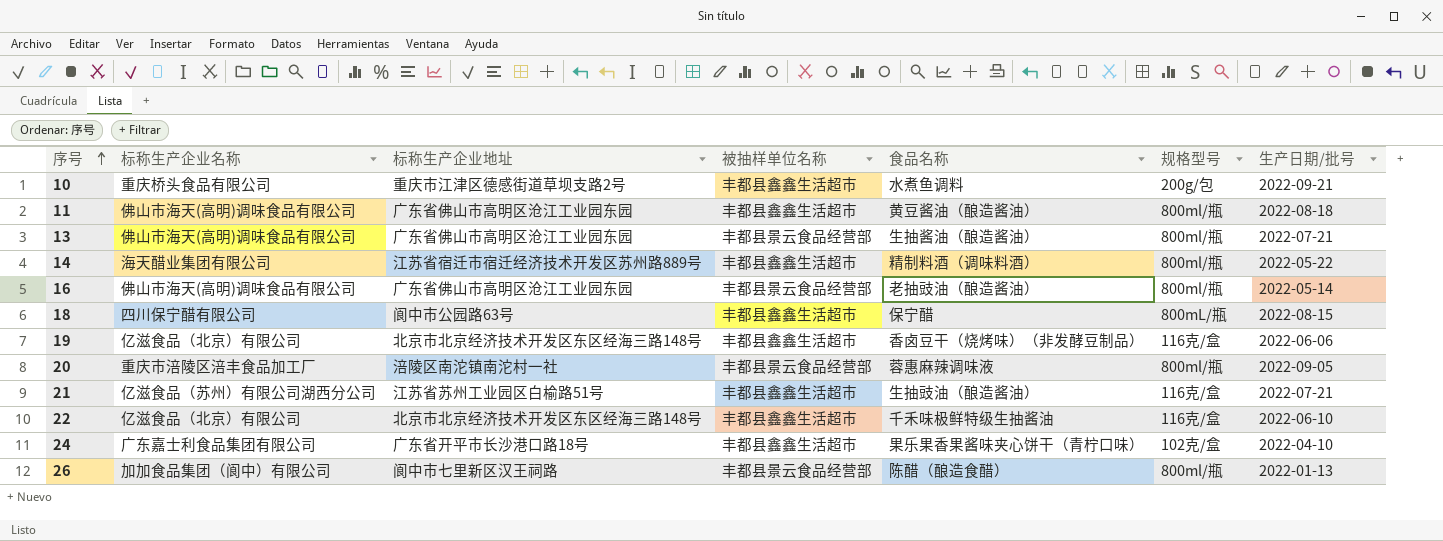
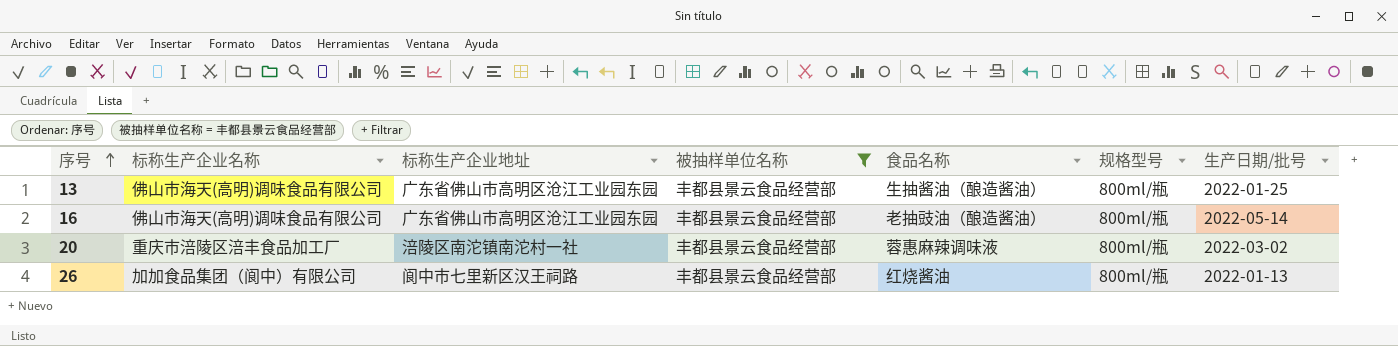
filter: none -> 被抽样单位名称 = 丰都县景云食品经营部
13 | 生产日期/批号: 2022-07-21 -> 2022-01-25
20 | 生产日期/批号: 2022-09-05 -> 2022-03-02
26 | 食品名称: 陈醋（酿造食醋） -> 红烧酱油

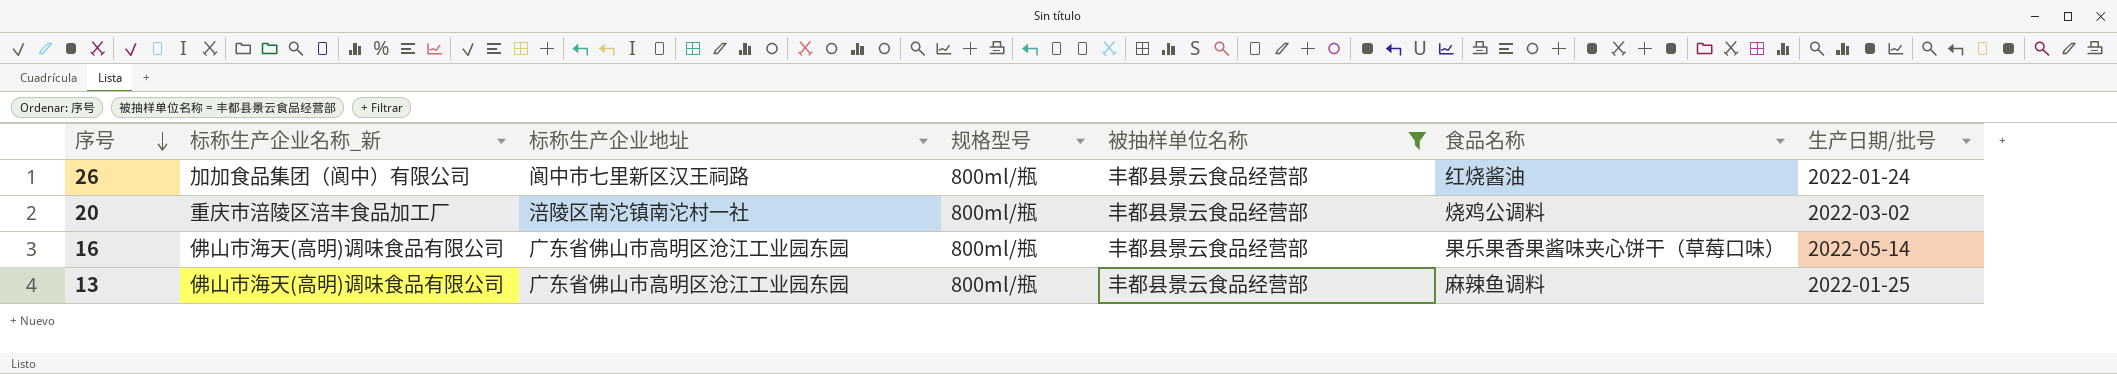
row order: 序号 ascending -> 序号 descending
column name: 标称生产企业名称 -> 标称生产企业名称_新
column 规格型号 | position: 6 -> 4
26 | 生产日期/批号: 2022-01-13 -> 2022-01-24
20 | 食品名称: 蓉惠麻辣调味液 -> 烧鸡公调料
16 | 食品名称: 老抽豉油（酿造酱油） -> 果乐果香果酱味夹心饼干（草莓口味）
13 | 食品名称: 生抽酱油（酿造酱油） -> 麻辣鱼调料

